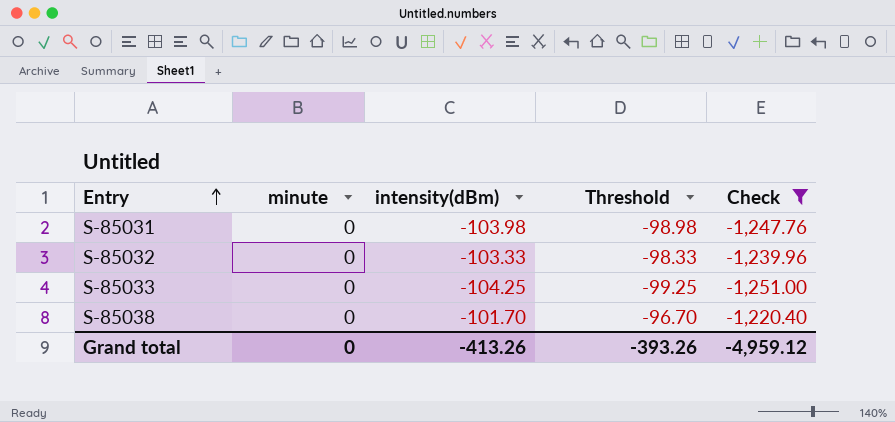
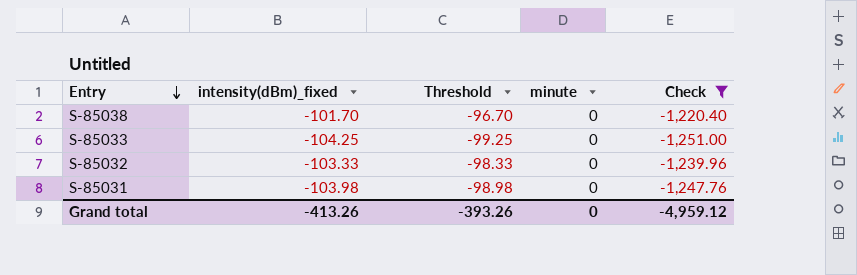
row order: Entry ascending -> Entry descending
column name: intensity(dBm) -> intensity(dBm)_fixed
column minute | position: 2 -> 4

